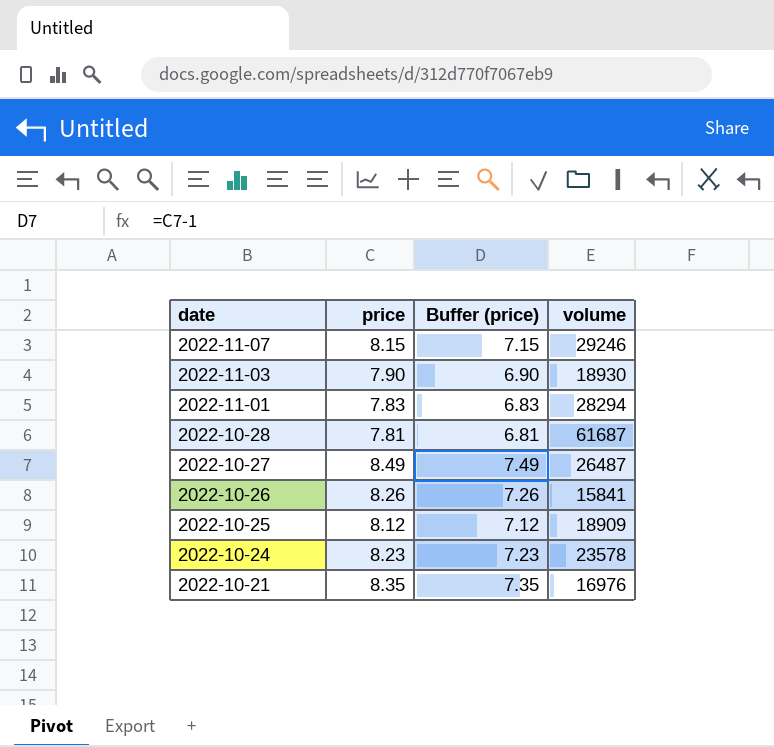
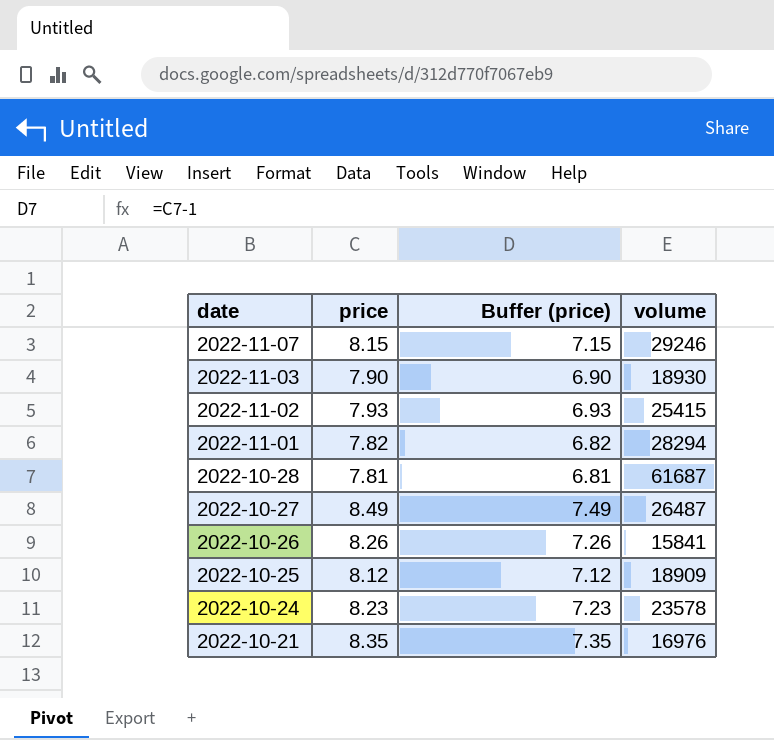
row 2022-11-02: none -> 7.93 | 6.93 | 25415
2022-11-01 | price: 7.83 -> 7.82
2022-11-01 | Buffer (price): 6.83 -> 6.82

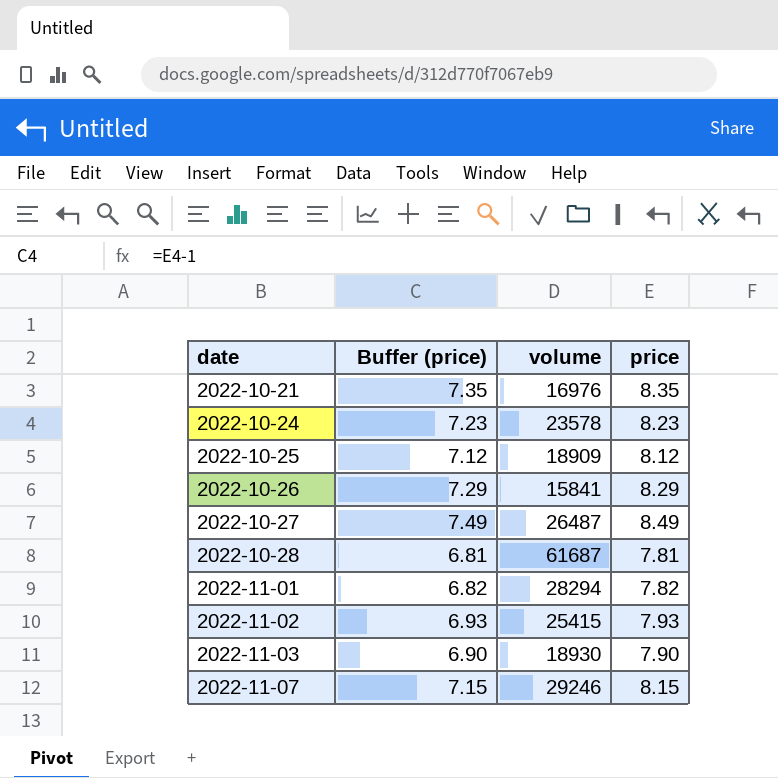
row order: date descending -> date ascending
column price | position: 2 -> 4
2022-10-26 | Buffer (price): 7.26 -> 7.29
2022-10-26 | price: 8.26 -> 8.29

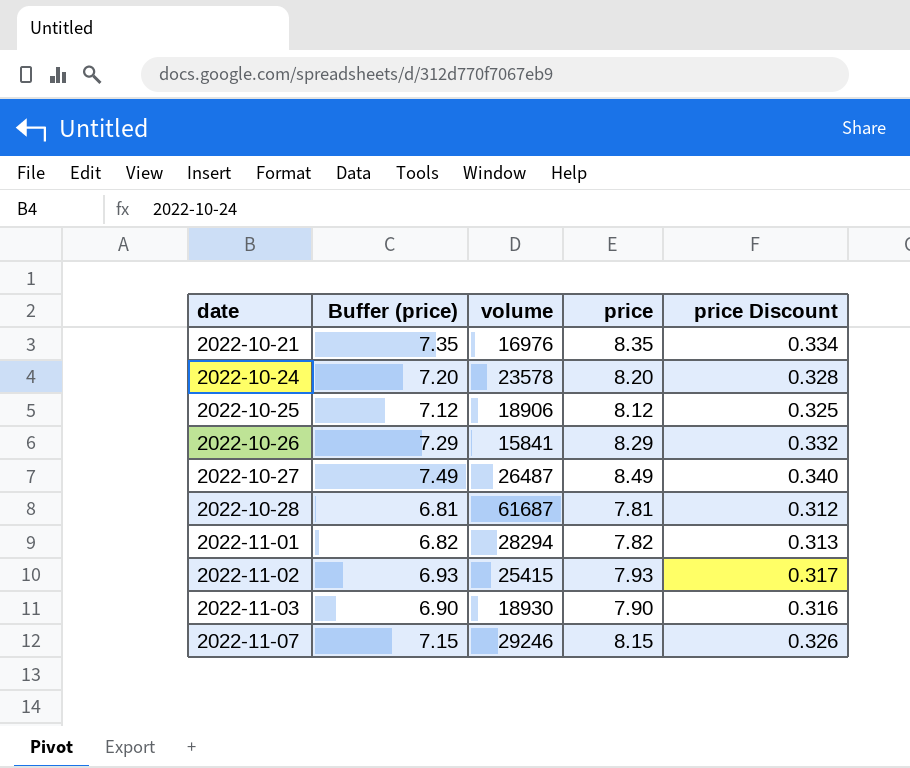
column price Discount | formula: none -> [price] * 0.04
2022-10-24 | Buffer (price): 7.23 -> 7.20
2022-10-24 | price: 8.23 -> 8.20
2022-10-25 | volume: 18909 -> 18906

